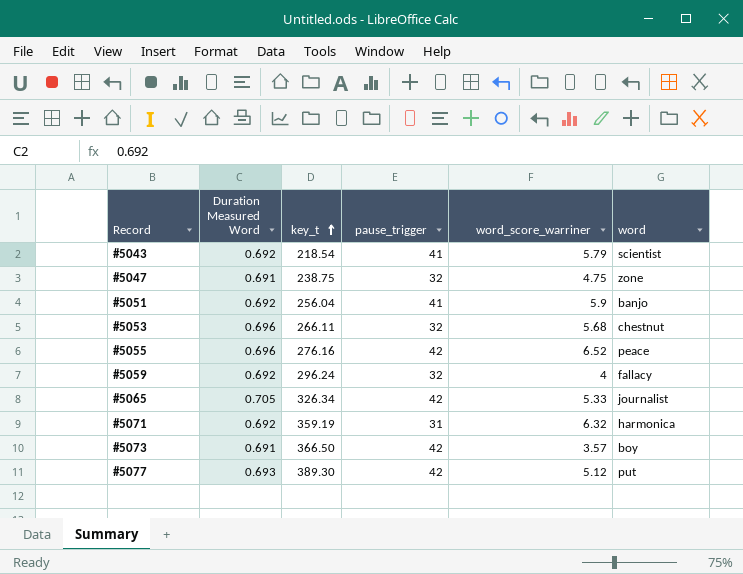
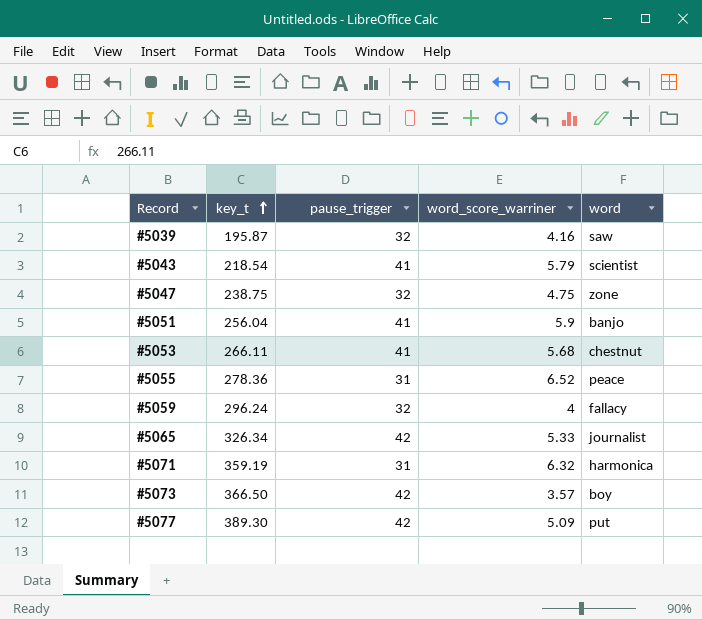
column Duration Measured Word | position: 2 -> none
row #5039: none -> 195.87 | 32 | 4.16 | saw
#5053 | pause_trigger: 32 -> 41
#5055 | key_t: 276.16 -> 278.36
#5055 | pause_trigger: 42 -> 31
#5077 | word_score_warriner: 5.12 -> 5.09

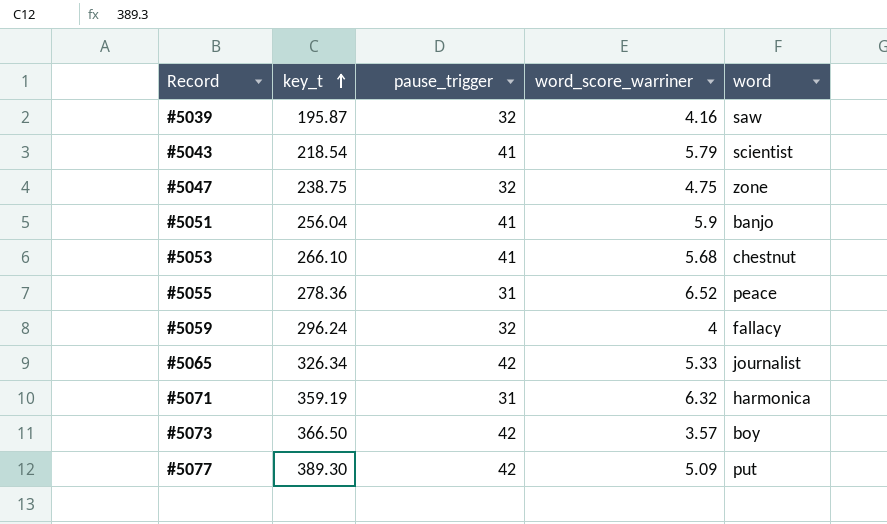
#5053 | key_t: 266.11 -> 266.10

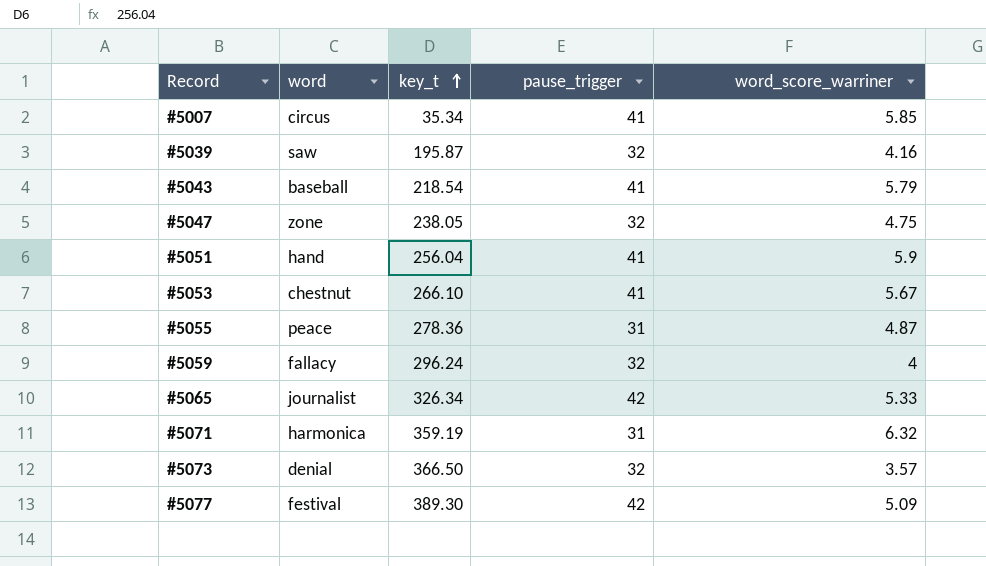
column word | position: 5 -> 2
row #5007: none -> circus | 35.34 | 41 | 5.85
#5043 | word: scientist -> baseball
#5047 | key_t: 238.75 -> 238.05
#5051 | word: banjo -> hand
#5053 | word_score_warriner: 5.68 -> 5.67
#5055 | word_score_warriner: 6.52 -> 4.87
#5073 | word: boy -> denial
#5073 | pause_trigger: 42 -> 32
#5077 | word: put -> festival

